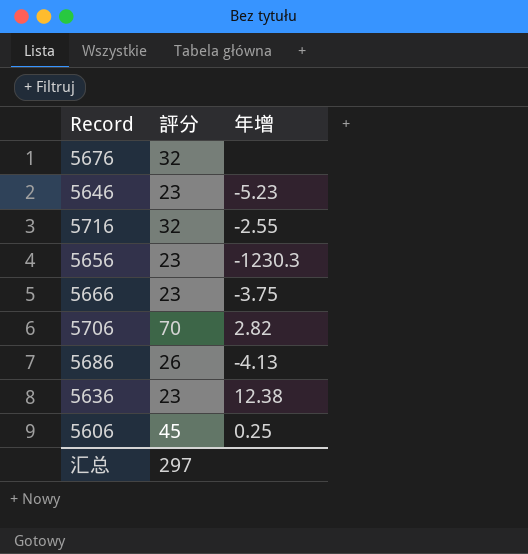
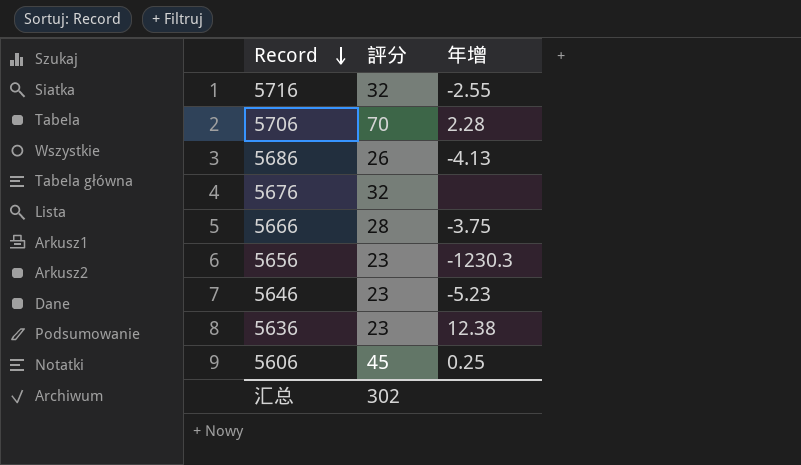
row order: none -> Record descending
5706 | 年增: 2.82 -> 2.28
5666 | 評分: 23 -> 28
汇总 | 評分: 297 -> 302

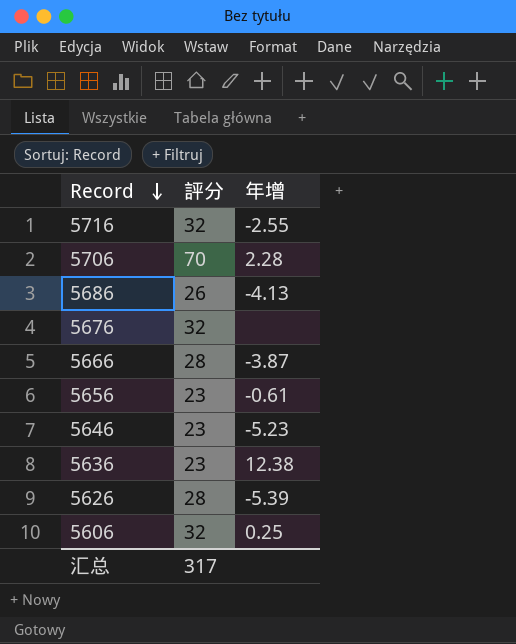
5666 | 年增: -3.75 -> -3.87
5656 | 年增: -1230.3 -> -0.61
row 5626: none -> 28 | -5.39
5606 | 評分: 45 -> 32
汇总 | 評分: 302 -> 317

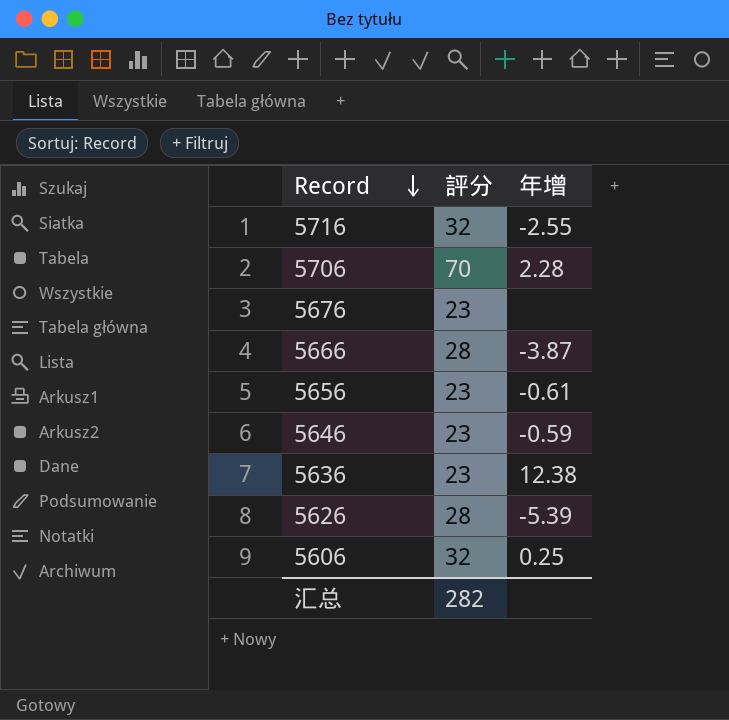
row 5686: 26 | -4.13 -> none
5676 | 評分: 32 -> 23
5646 | 年增: -5.23 -> -0.59
汇总 | 評分: 317 -> 282

